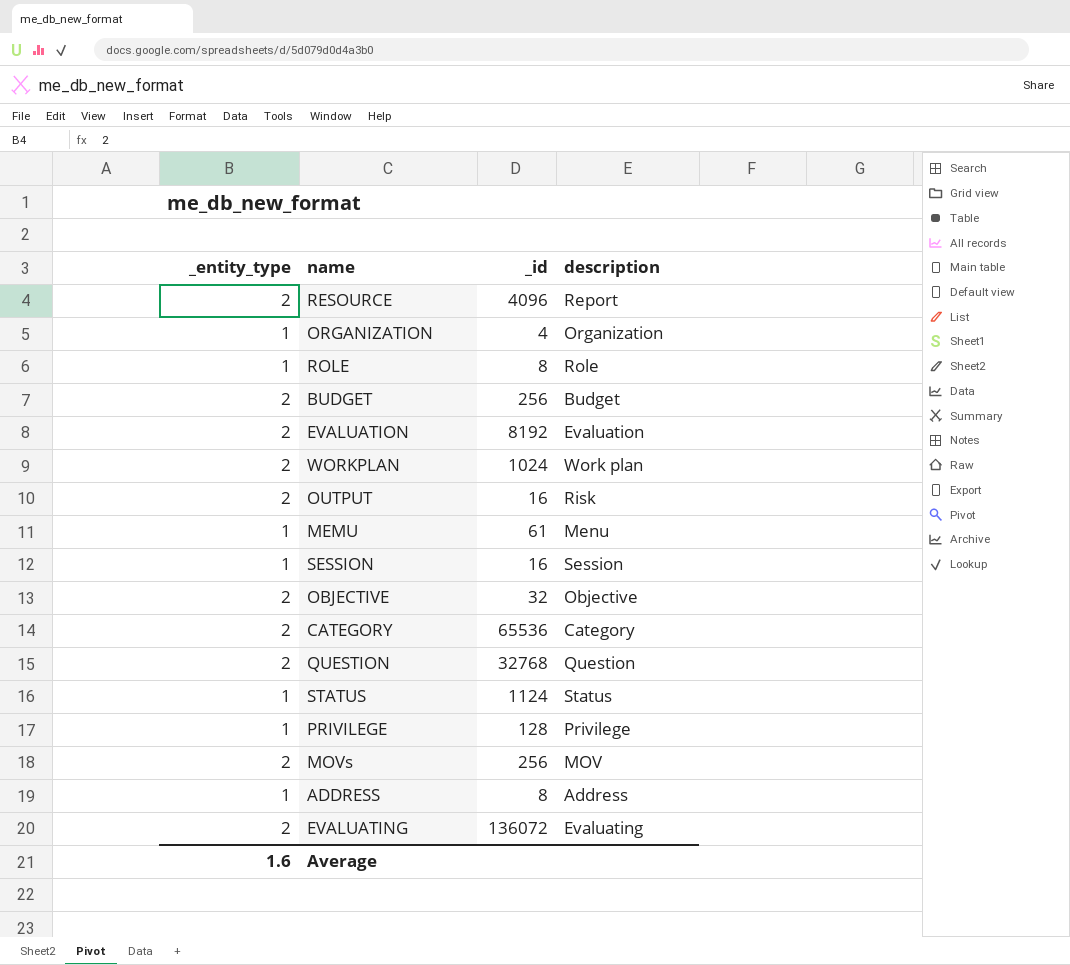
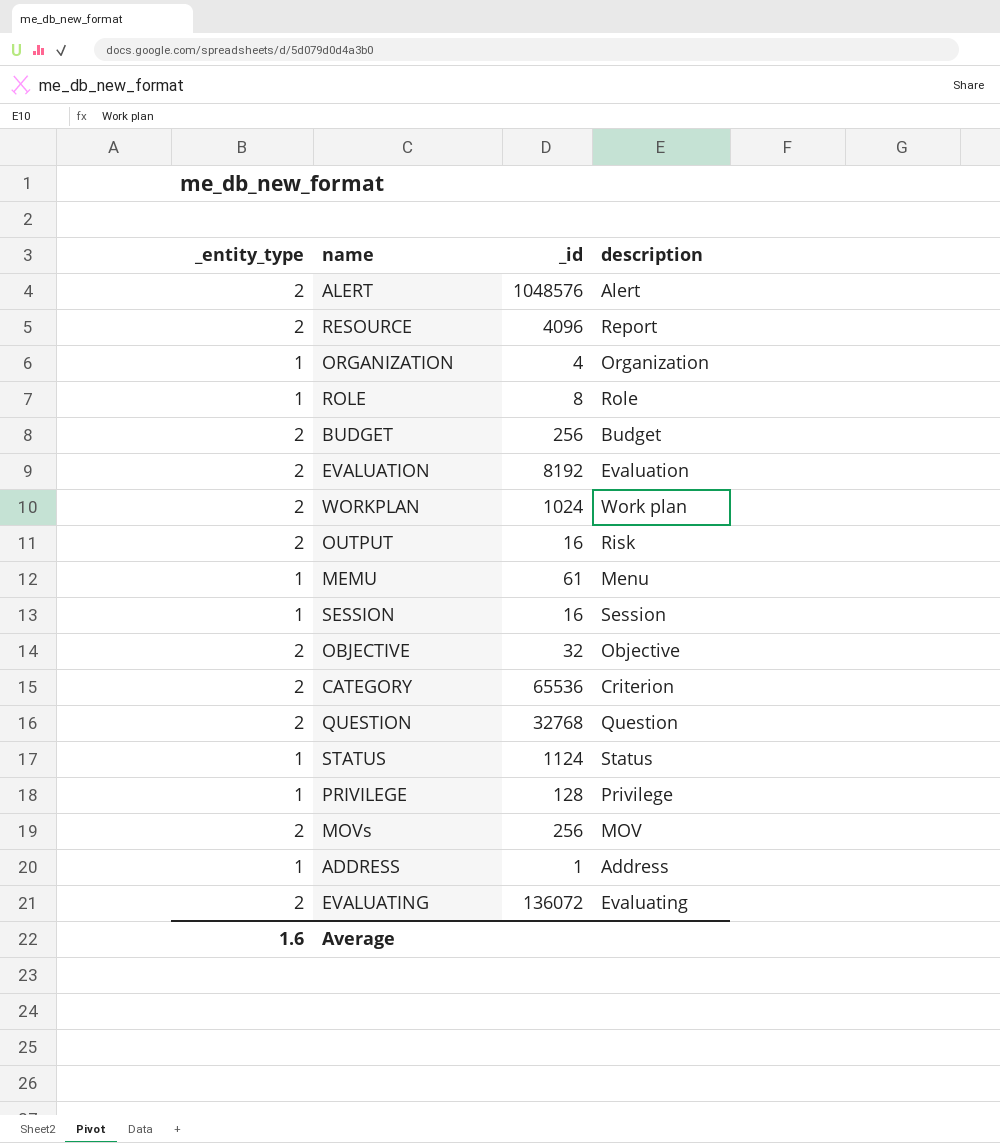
row ALERT: none -> 2 | 1048576 | Alert
CATEGORY | description: Category -> Criterion
ADDRESS | _id: 8 -> 1

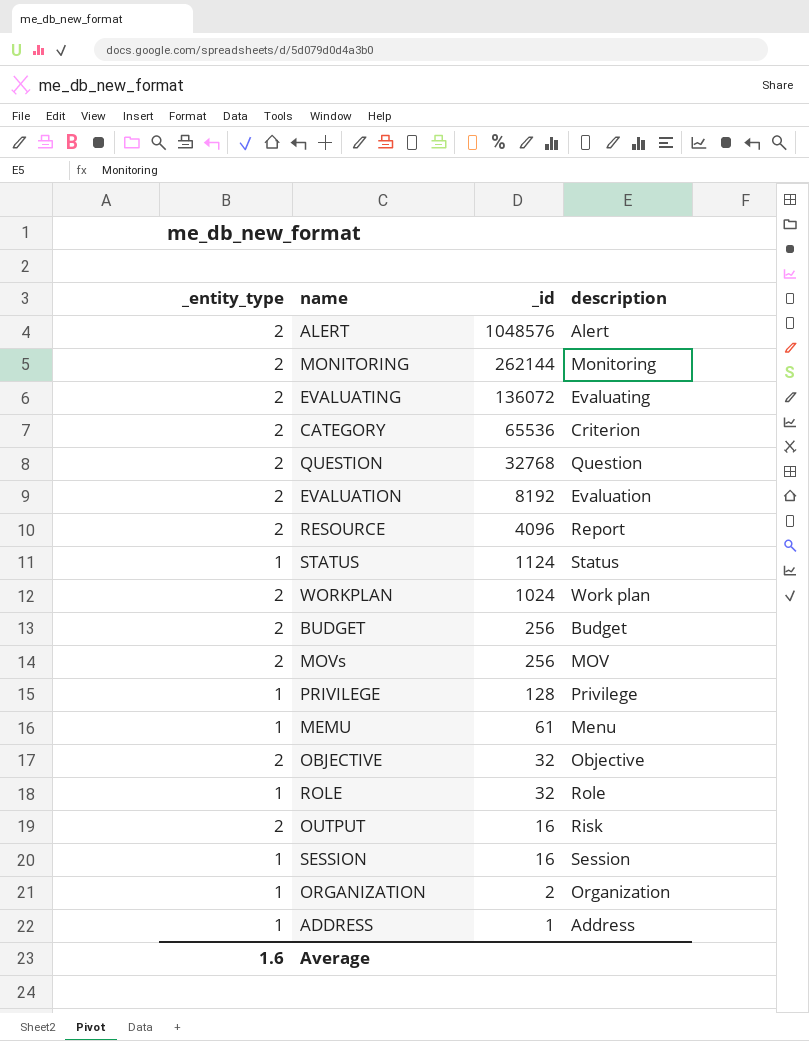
row order: none -> _id descending
row MONITORING: none -> 2 | 262144 | Monitoring
ROLE | _id: 8 -> 32
ORGANIZATION | _id: 4 -> 2

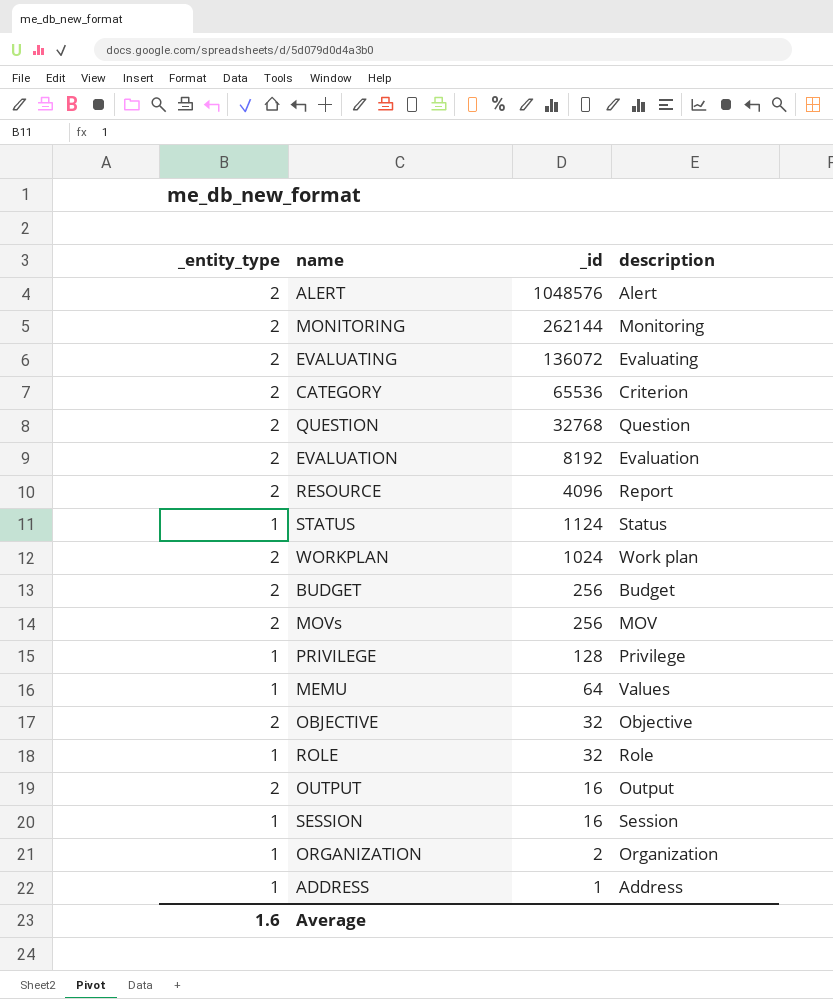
MEMU | _id: 61 -> 64
MEMU | description: Menu -> Values
OUTPUT | description: Risk -> Output

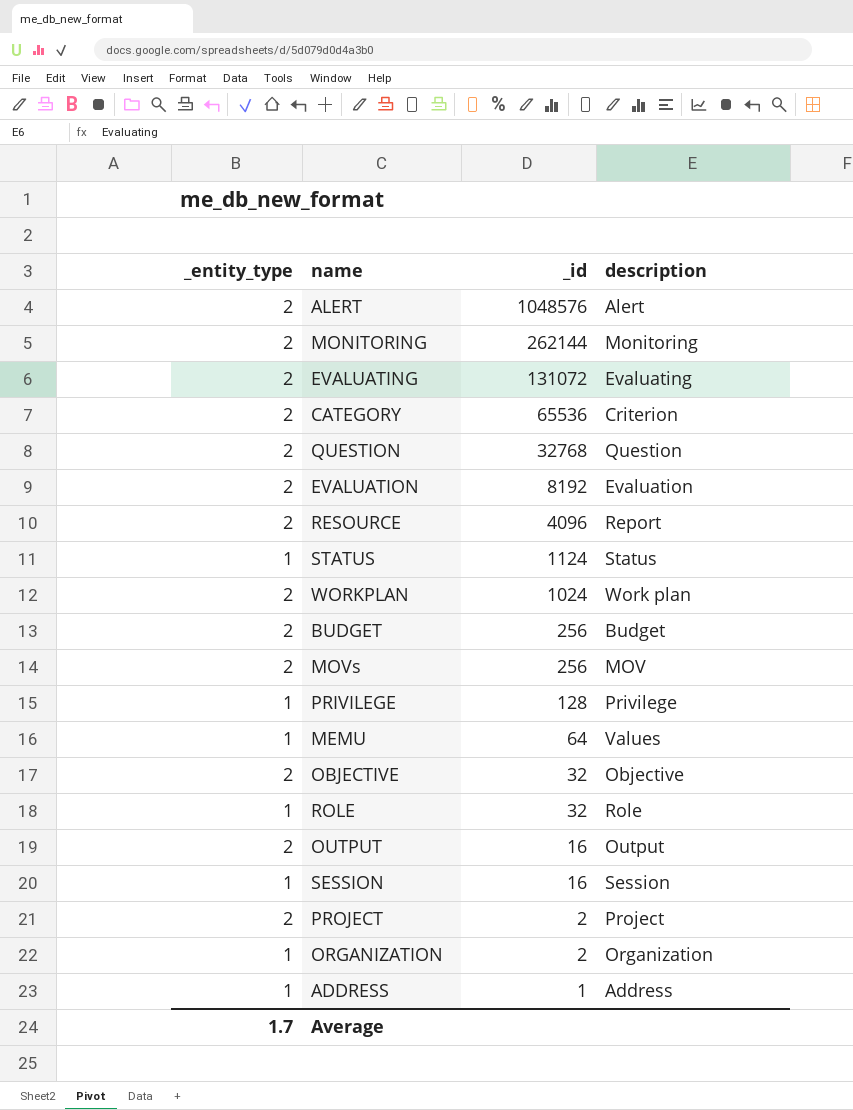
EVALUATING | _id: 136072 -> 131072
row PROJECT: none -> 2 | 2 | Project
Average | _entity_type: 1.6 -> 1.7

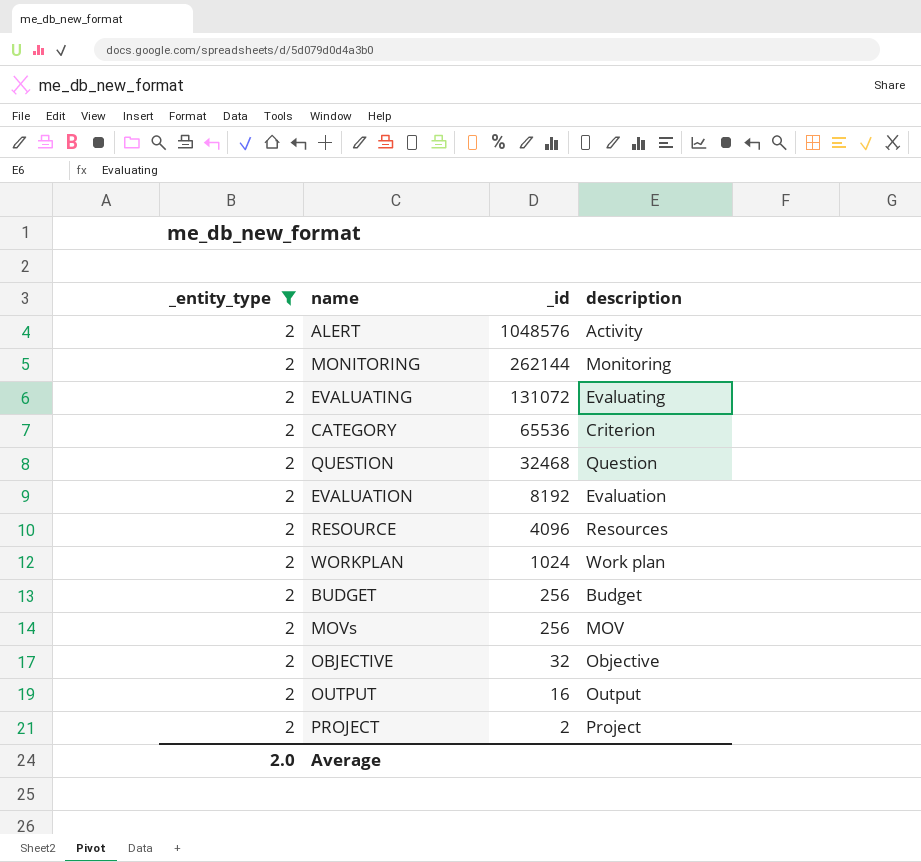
filter: none -> _entity_type = 2
ALERT | description: Alert -> Activity
QUESTION | _id: 32768 -> 32468
RESOURCE | description: Report -> Resources
Average | _entity_type: 1.7 -> 2.0

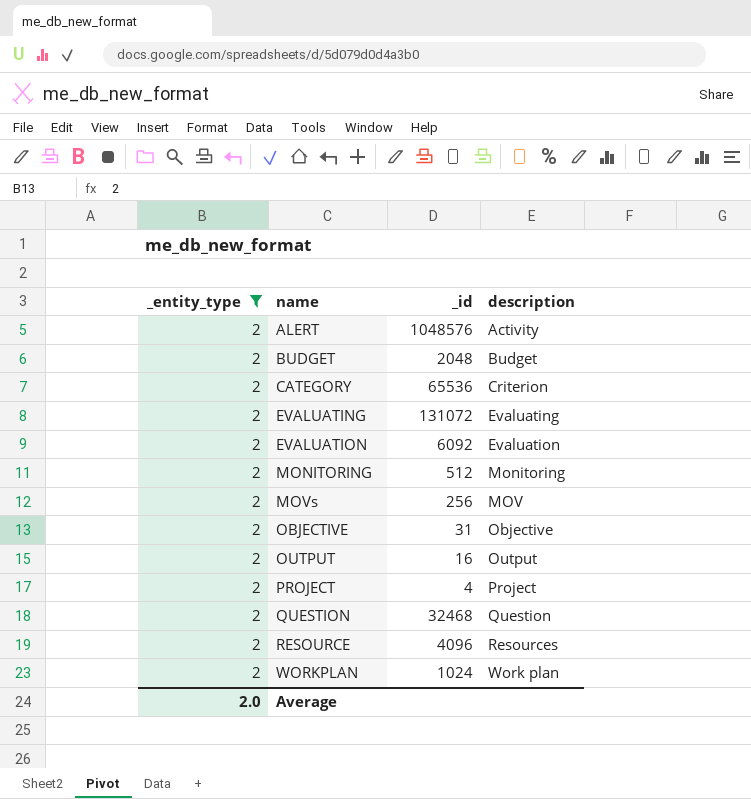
row order: _id descending -> name ascending
BUDGET | _id: 256 -> 2048
EVALUATION | _id: 8192 -> 6092
MONITORING | _id: 262144 -> 512
OBJECTIVE | _id: 32 -> 31
PROJECT | _id: 2 -> 4

